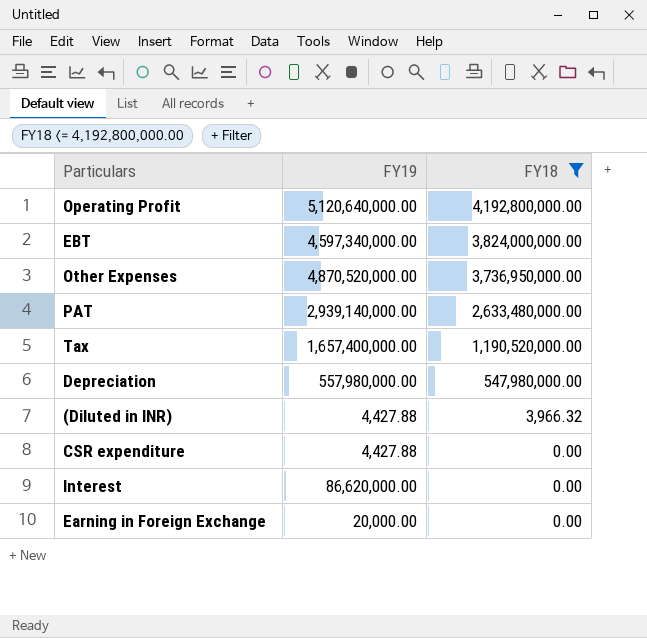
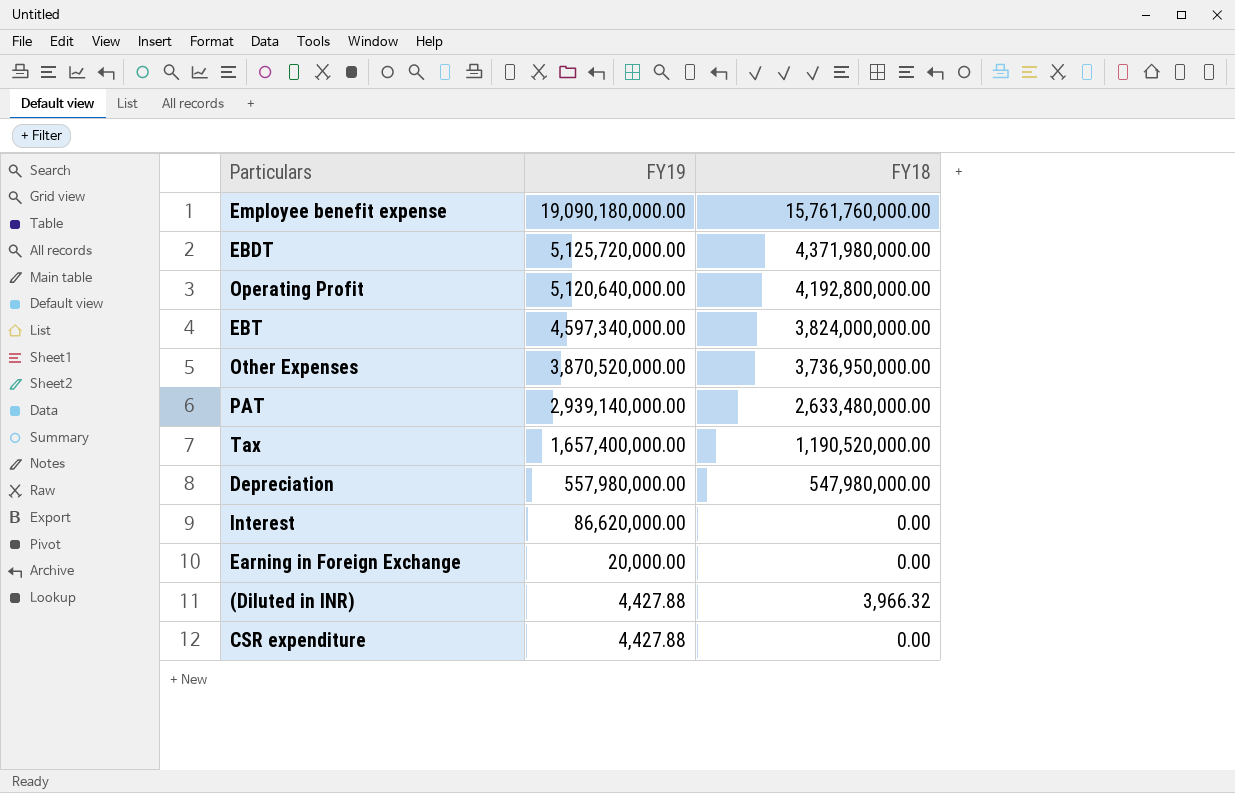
filter: FY18 <= 4,192,800,000.00 -> none
row order: FY18 descending -> FY19 descending
Other Expenses | FY19: 4,870,520,000.00 -> 3,870,520,000.00

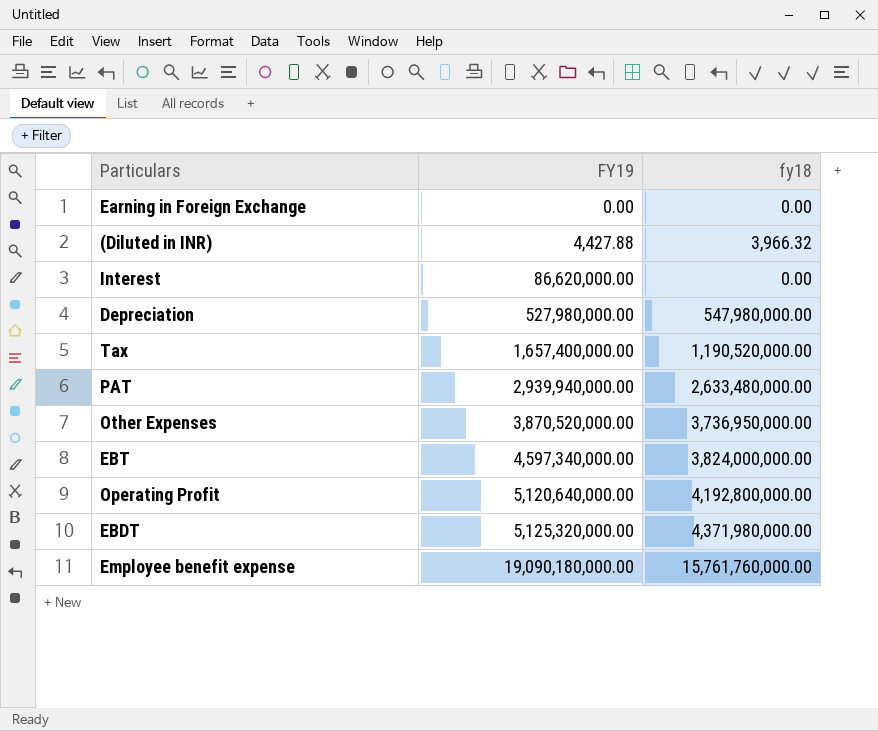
row order: FY19 descending -> FY19 ascending
column name: FY18 -> fy18
row CSR expenditure: 4,427.88 | 0.00 -> none
Earning in Foreign Exchange | FY19: 20,000.00 -> 0.00
Depreciation | FY19: 557,980,000.00 -> 527,980,000.00
PAT | FY19: 2,939,140,000.00 -> 2,939,940,000.00
EBDT | FY19: 5,125,720,000.00 -> 5,125,320,000.00

